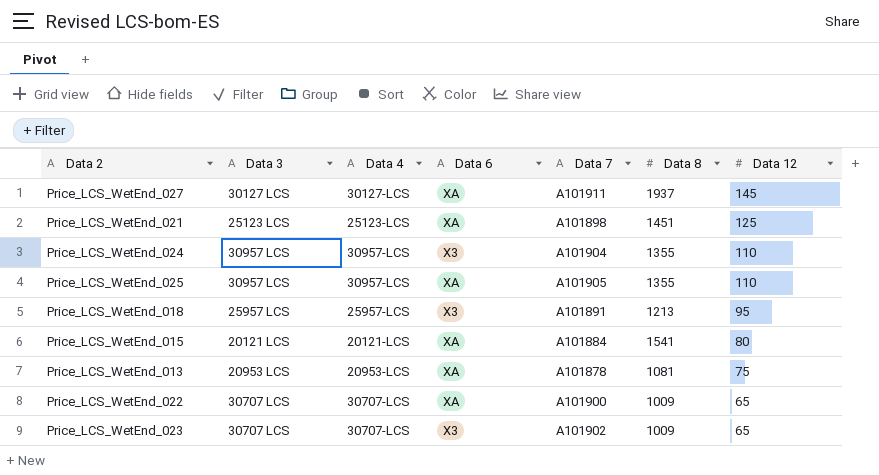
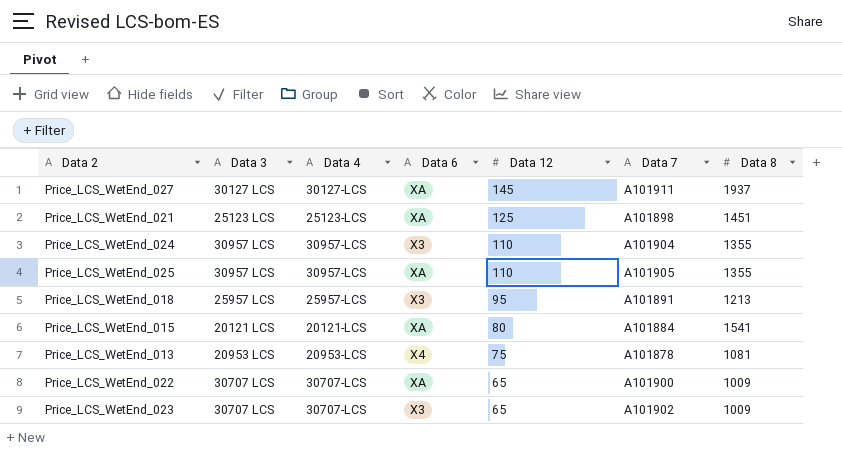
column Data 12 | position: 7 -> 5
Price_LCS_WetEnd_013 | Data 6: XA -> X4

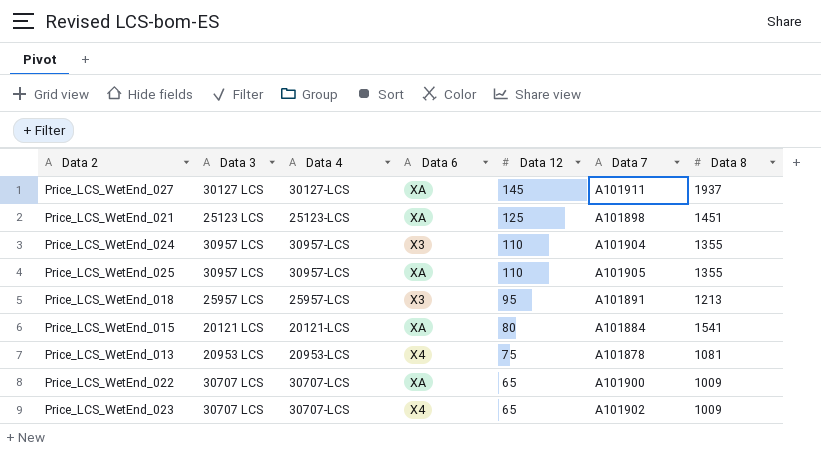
Price_LCS_WetEnd_023 | Data 6: X3 -> X4

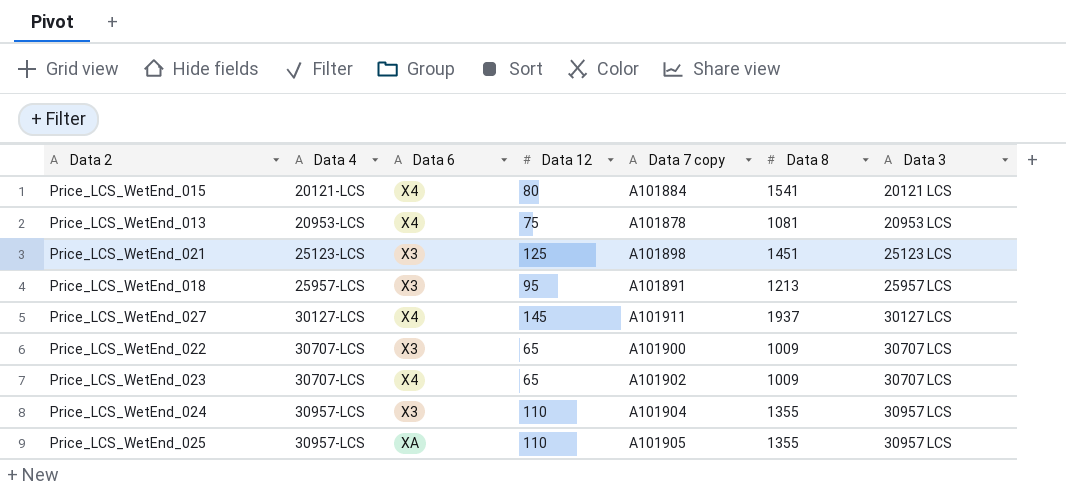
row order: Data 12 descending -> Data 4 ascending
column name: Data 7 -> Data 7 copy
column Data 3 | position: 2 -> 7
Price_LCS_WetEnd_015 | Data 6: XA -> X4
Price_LCS_WetEnd_021 | Data 6: XA -> X3
Price_LCS_WetEnd_027 | Data 6: XA -> X4
Price_LCS_WetEnd_022 | Data 6: XA -> X3

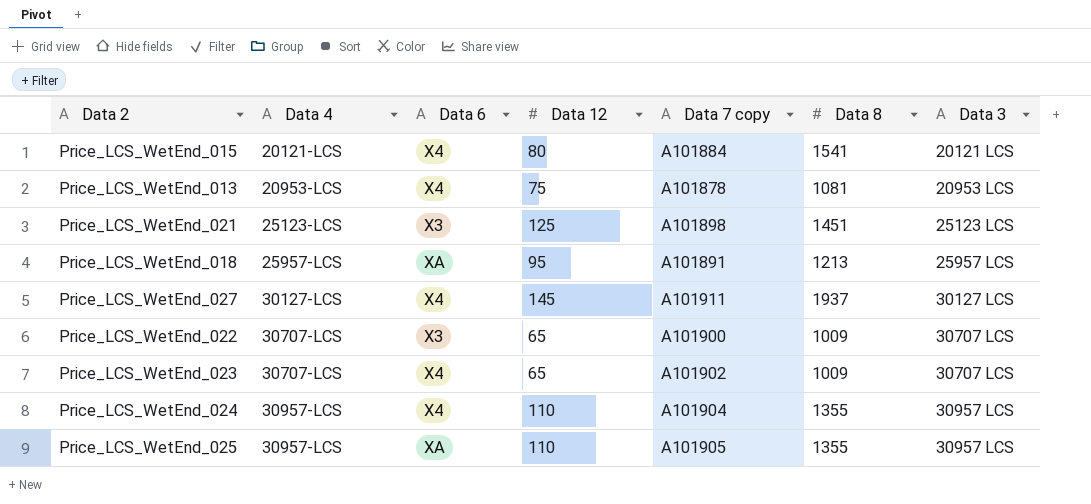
Price_LCS_WetEnd_018 | Data 6: X3 -> XA
Price_LCS_WetEnd_024 | Data 6: X3 -> X4

